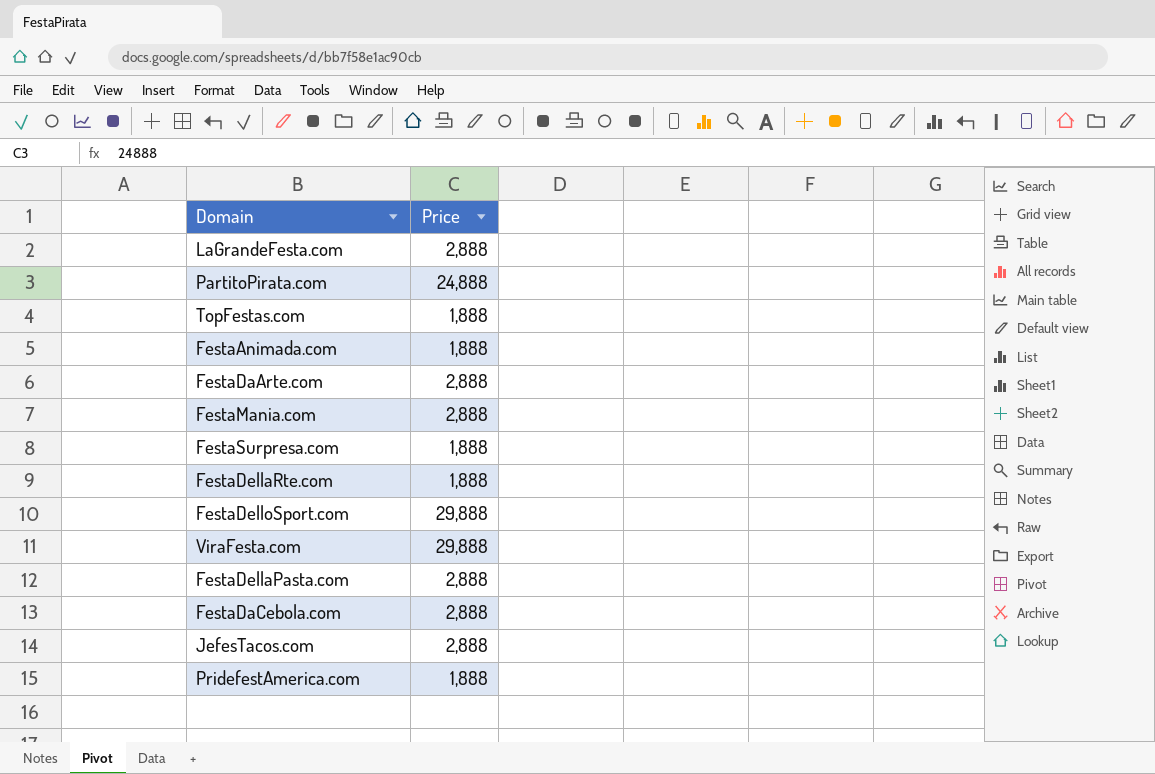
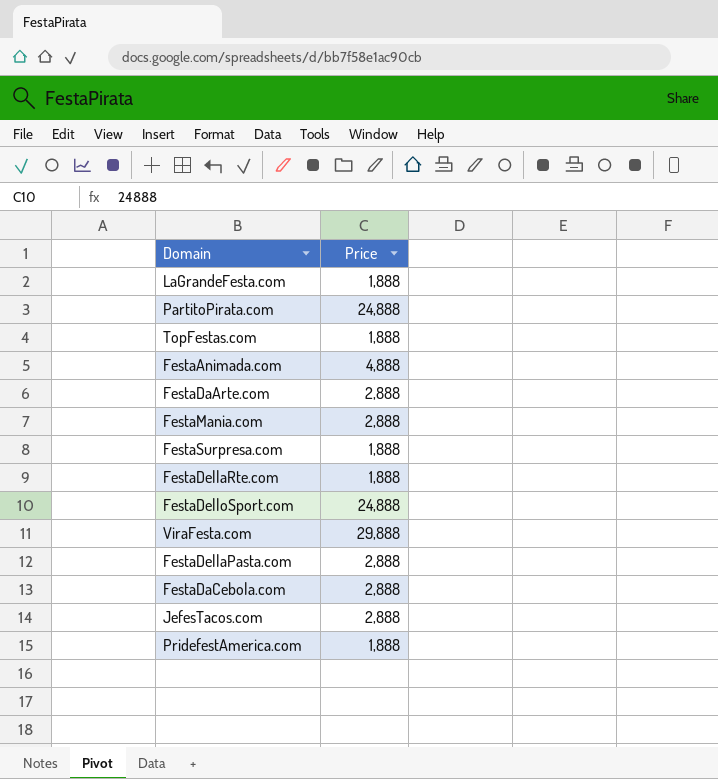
LaGrandeFesta.com | Price: 2,888 -> 1,888
FestaAnimada.com | Price: 1,888 -> 4,888
FestaDelloSport.com | Price: 29,888 -> 24,888

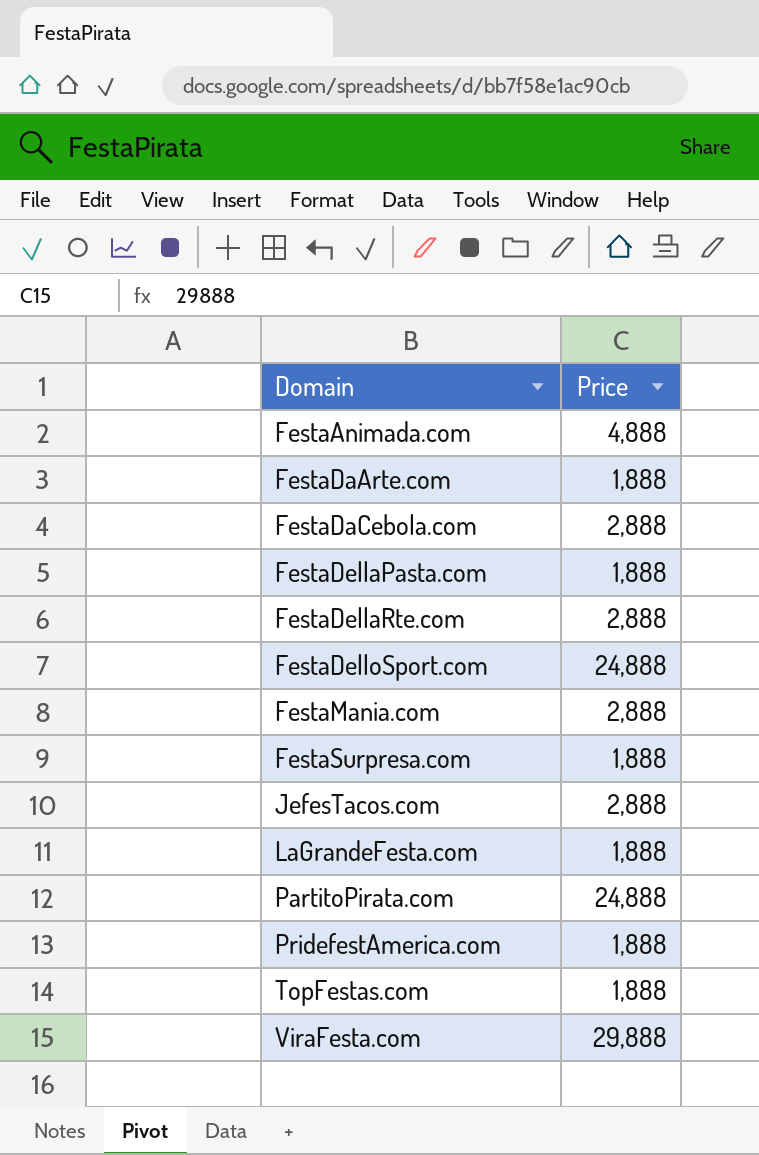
row order: none -> Domain ascending
FestaDaArte.com | Price: 2,888 -> 1,888
FestaDellaPasta.com | Price: 2,888 -> 1,888
FestaDellaRte.com | Price: 1,888 -> 2,888

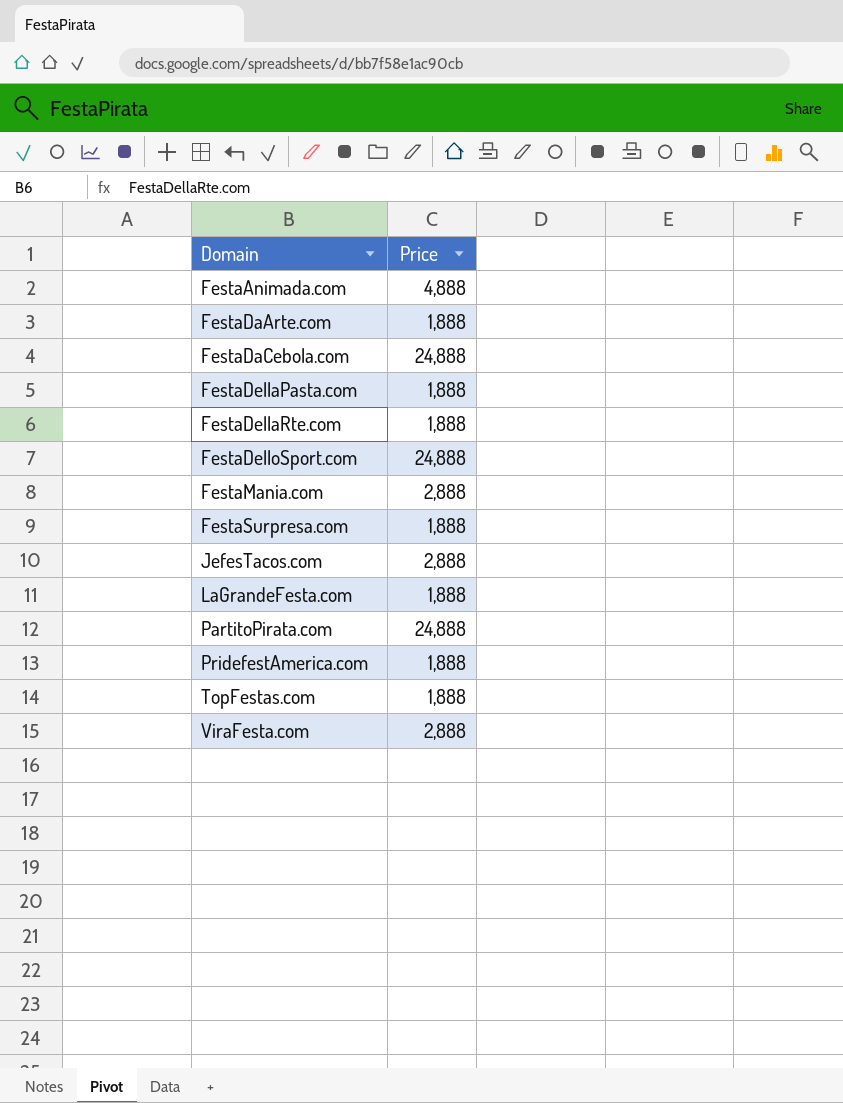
FestaDaCebola.com | Price: 2,888 -> 24,888
FestaDellaRte.com | Price: 2,888 -> 1,888
ViraFesta.com | Price: 29,888 -> 2,888

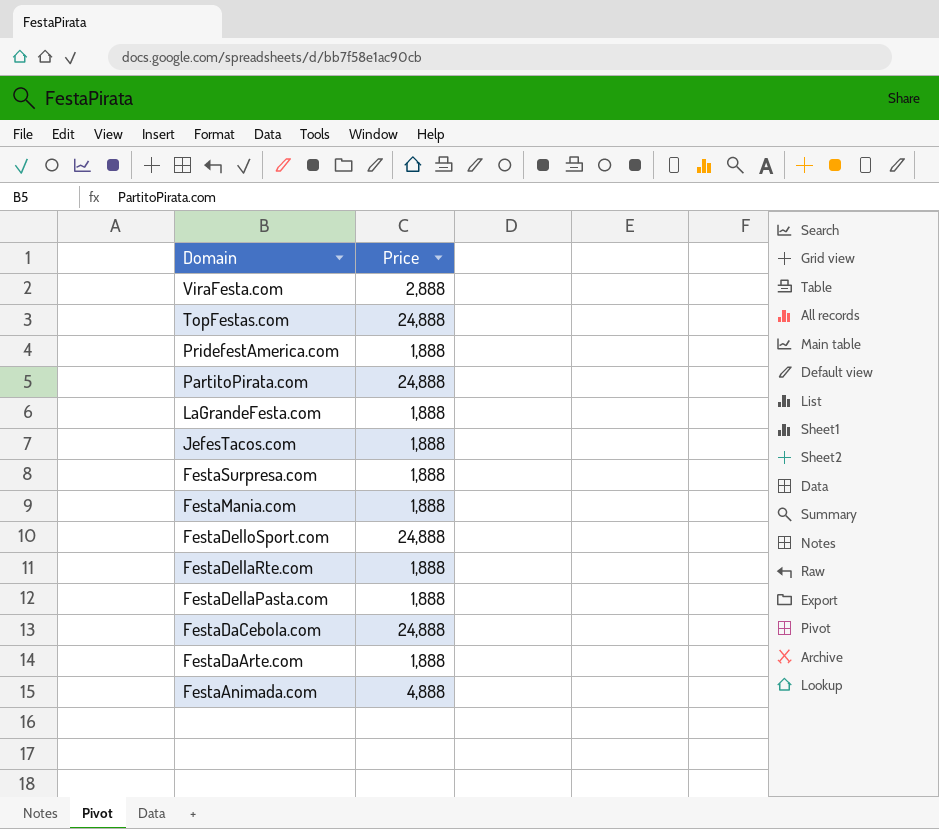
row order: Domain ascending -> Domain descending
TopFestas.com | Price: 1,888 -> 24,888
JefesTacos.com | Price: 2,888 -> 1,888
FestaMania.com | Price: 2,888 -> 1,888

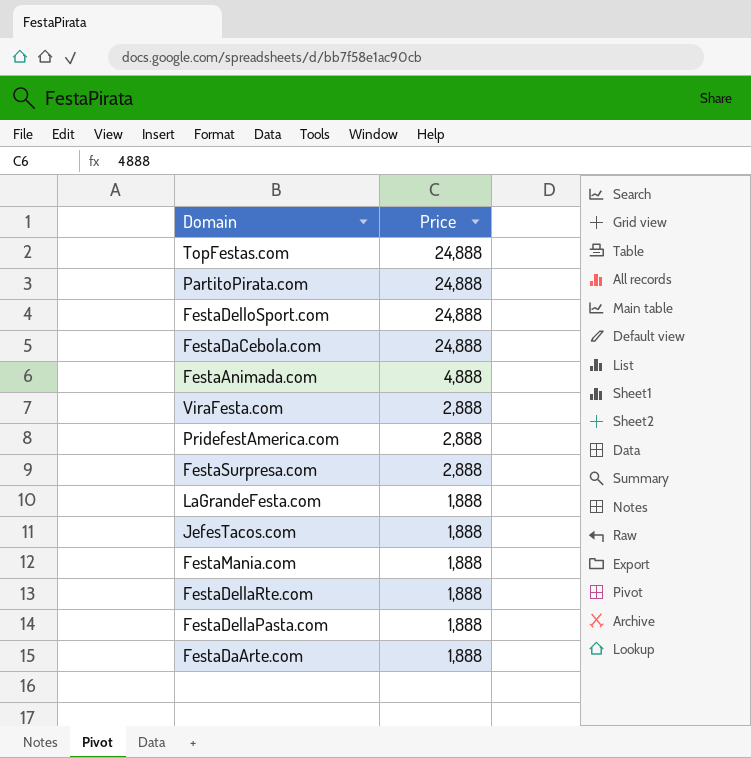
row order: Domain descending -> Price descending
PridefestAmerica.com | Price: 1,888 -> 2,888
FestaSurpresa.com | Price: 1,888 -> 2,888

